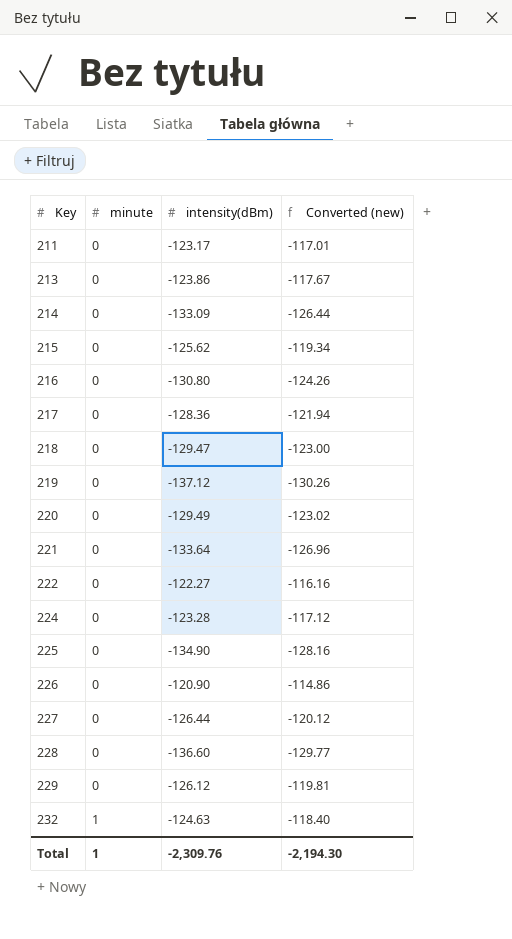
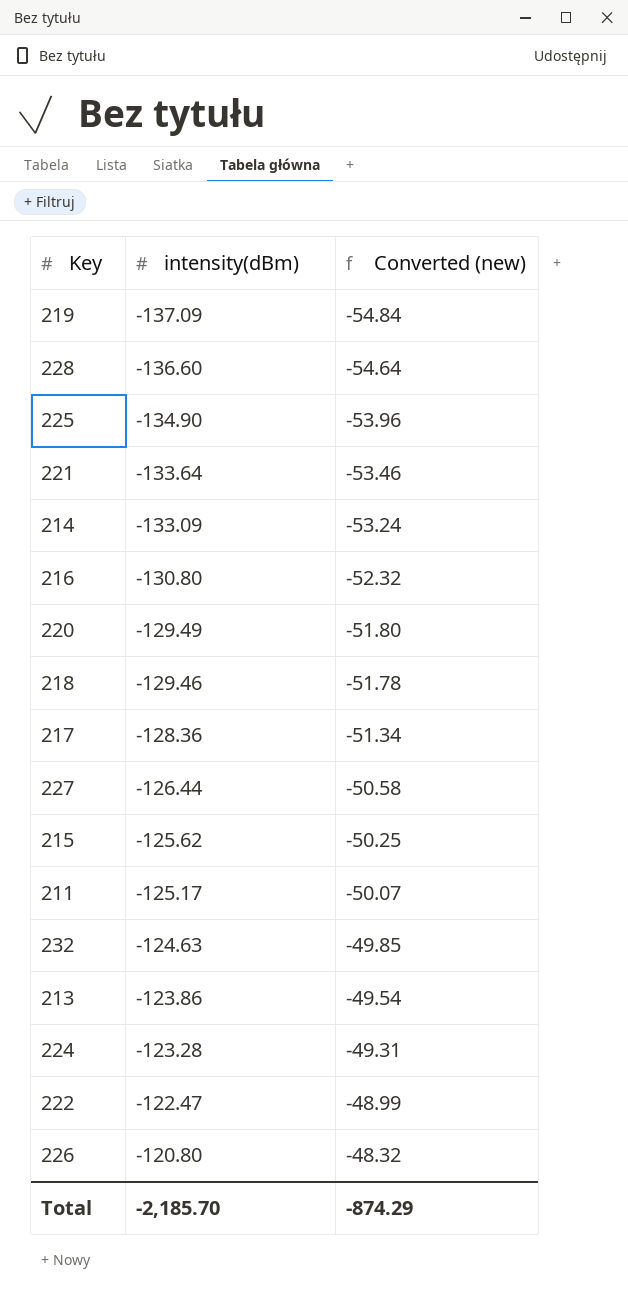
row order: Key ascending -> intensity(dBm) ascending
column minute | position: 2 -> none
column Converted (new) | formula: [intensity(dBm)] * 0.95 -> [intensity(dBm)] * 0.4
row 229: 0 | -126.12 | -119.81 -> none
219 | intensity(dBm): -137.12 -> -137.09
218 | intensity(dBm): -129.47 -> -129.46
211 | intensity(dBm): -123.17 -> -125.17
222 | intensity(dBm): -122.27 -> -122.47
226 | intensity(dBm): -120.90 -> -120.80
Total | intensity(dBm): -2,309.76 -> -2,185.70
Total | Converted (new): -2,194.30 -> -874.29

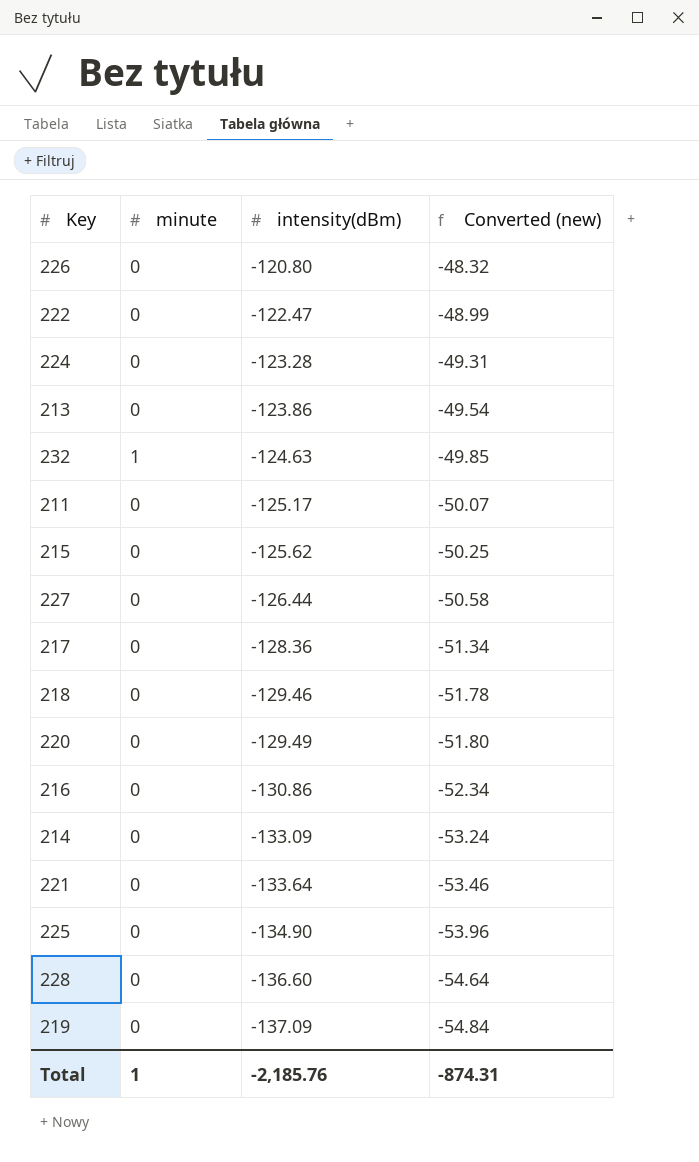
row order: intensity(dBm) ascending -> intensity(dBm) descending
column minute | position: none -> 2
216 | intensity(dBm): -130.80 -> -130.86
216 | Converted (new): -52.32 -> -52.34
Total | intensity(dBm): -2,185.70 -> -2,185.76
Total | Converted (new): -874.29 -> -874.31

